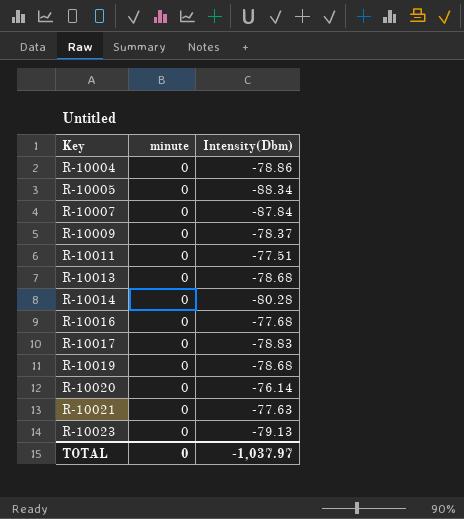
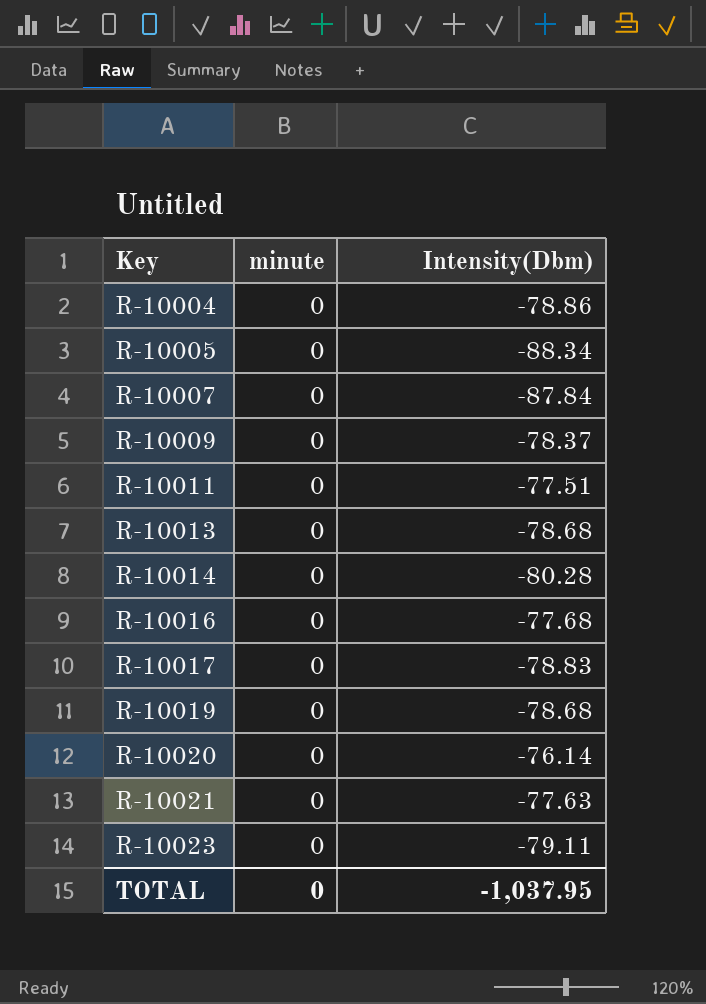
R-10023 | Intensity(Dbm): -79.13 -> -79.11
TOTAL | Intensity(Dbm): -1,037.97 -> -1,037.95

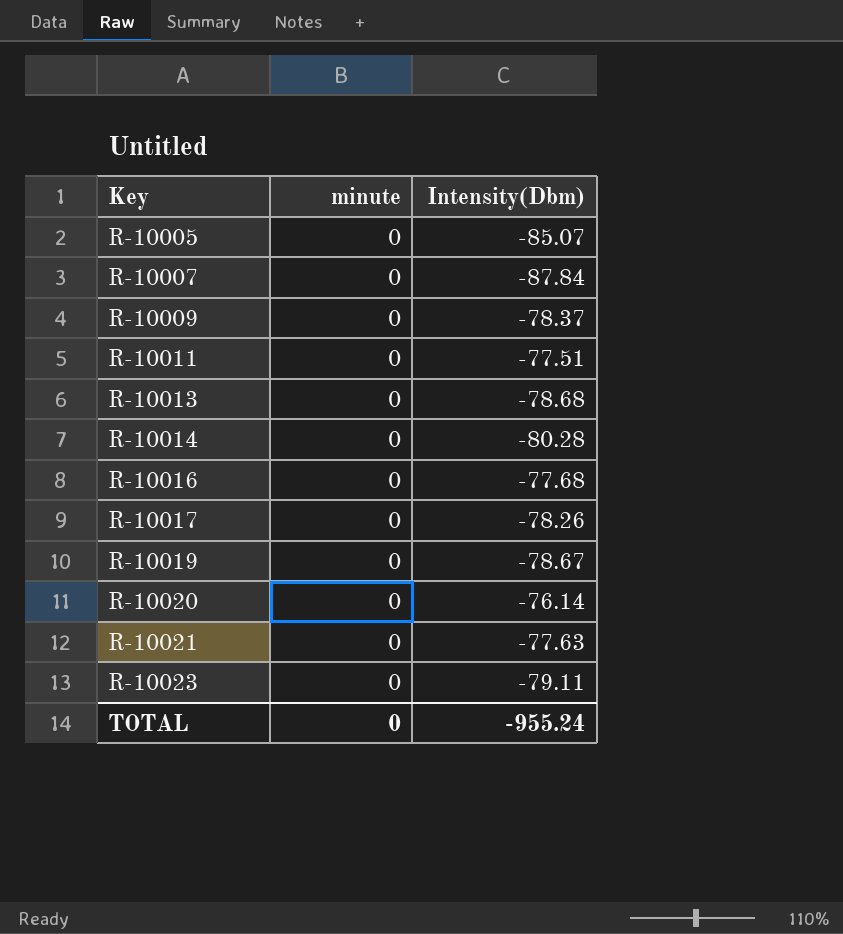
row R-10004: 0 | -78.86 -> none
R-10005 | Intensity(Dbm): -88.34 -> -85.07
R-10017 | Intensity(Dbm): -78.83 -> -78.26
R-10019 | Intensity(Dbm): -78.68 -> -78.67
TOTAL | Intensity(Dbm): -1,037.95 -> -955.24

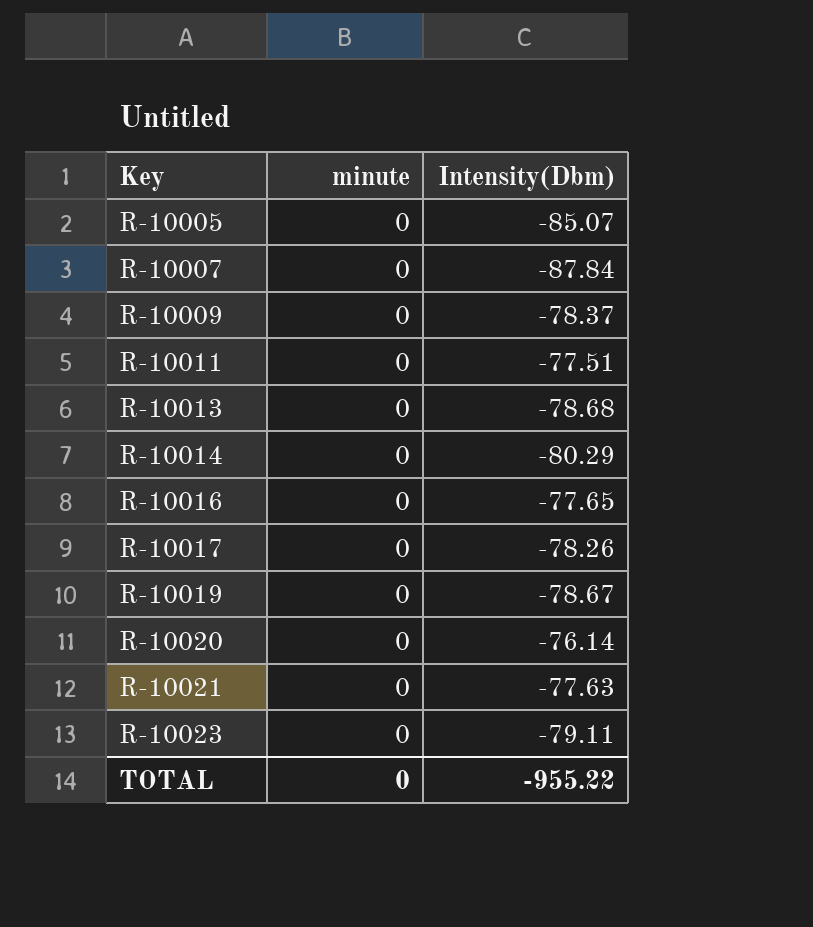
R-10014 | Intensity(Dbm): -80.28 -> -80.29
R-10016 | Intensity(Dbm): -77.68 -> -77.65
TOTAL | Intensity(Dbm): -955.24 -> -955.22

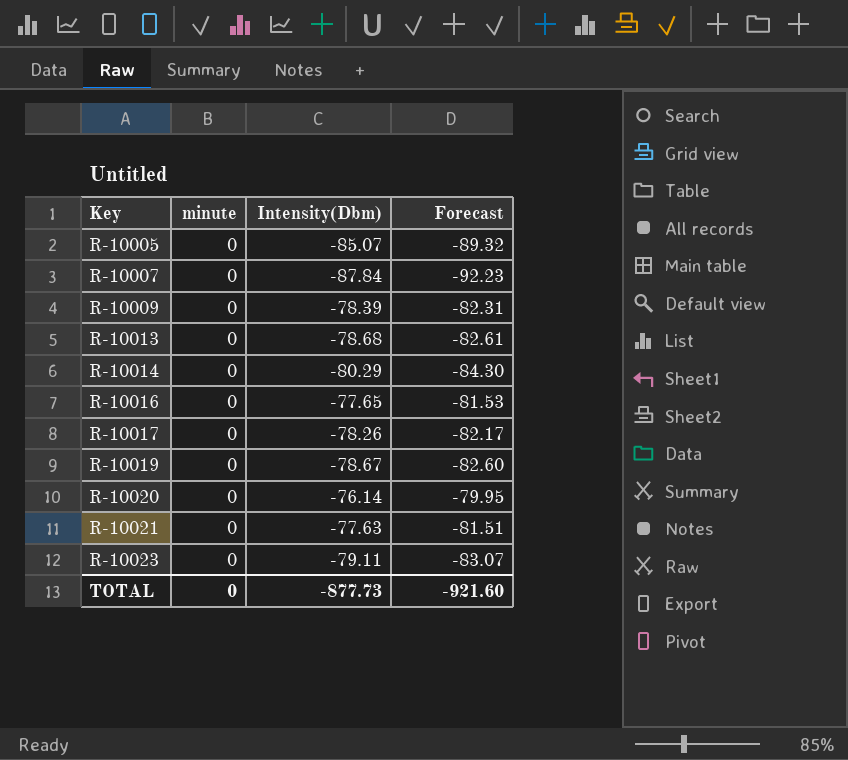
column Forecast | formula: none -> [Intensity(Dbm)] * 1.05
row R-10011: 0 | -77.51 -> none
R-10009 | Intensity(Dbm): -78.37 -> -78.39
TOTAL | Intensity(Dbm): -955.22 -> -877.73

